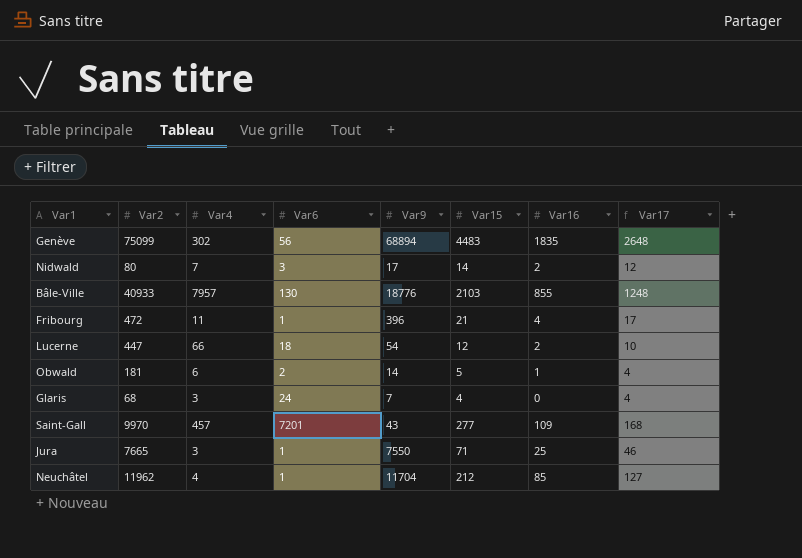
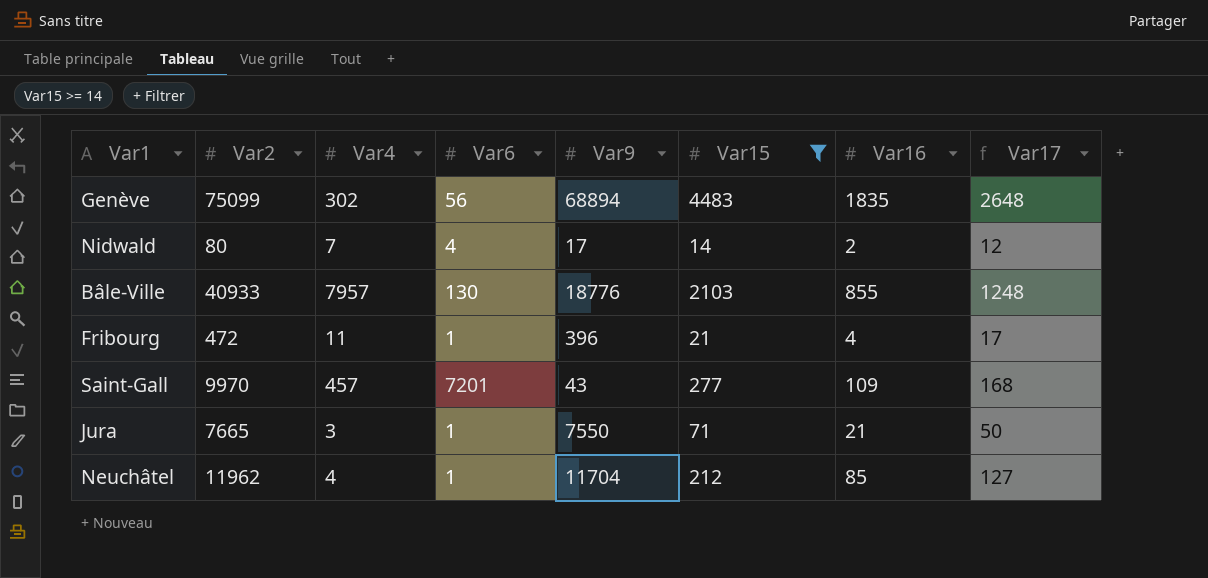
filter: none -> Var15 >= 14
Nidwald | Var6: 3 -> 4
Jura | Var16: 25 -> 21
Jura | Var17: 46 -> 50

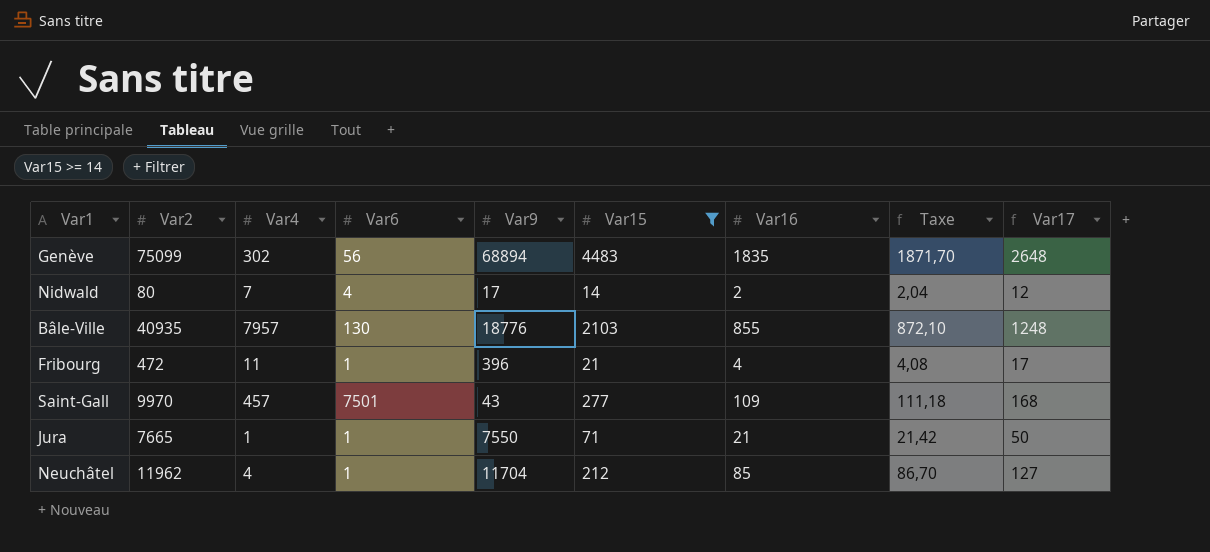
column Taxe | formula: none -> [Var16] * 1,02
Bâle-Ville | Var2: 40933 -> 40935
Saint-Gall | Var6: 7201 -> 7501
Jura | Var4: 3 -> 1

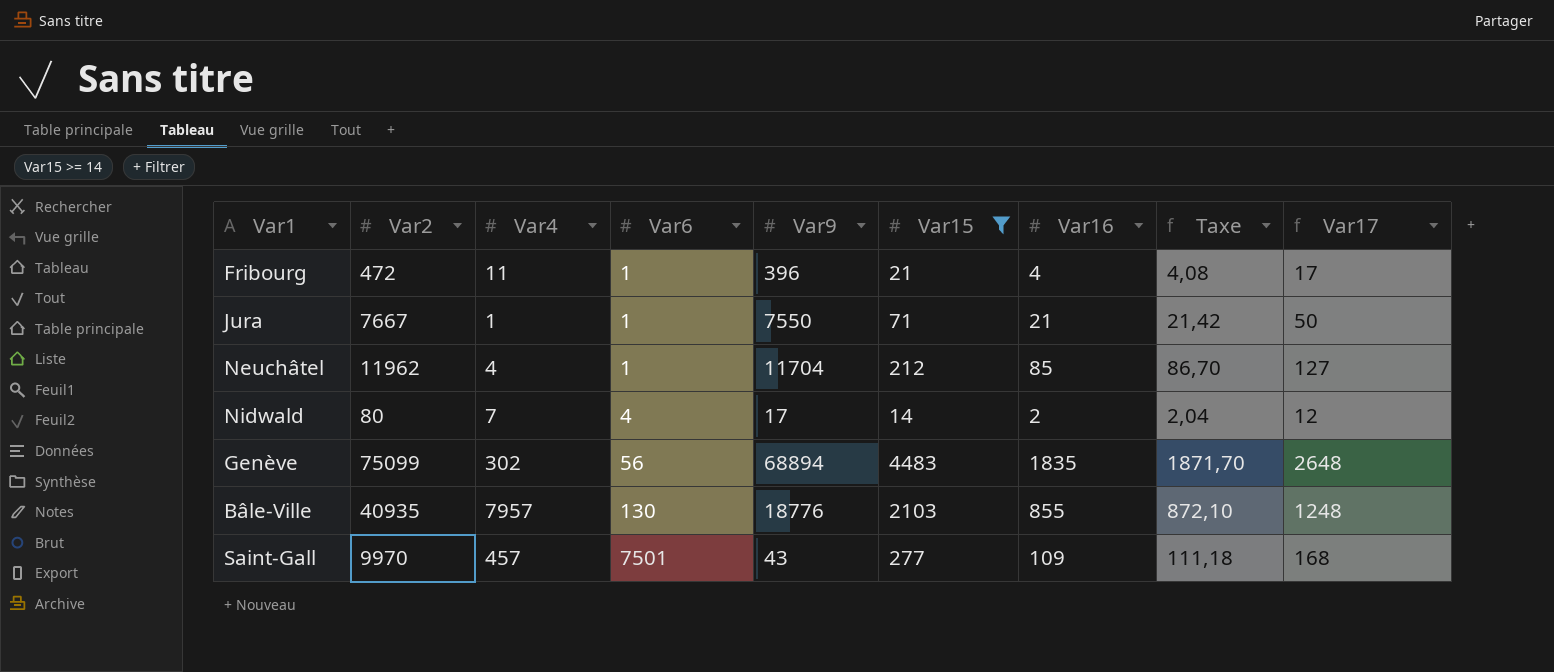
row order: none -> Var6 ascending
Jura | Var2: 7665 -> 7667

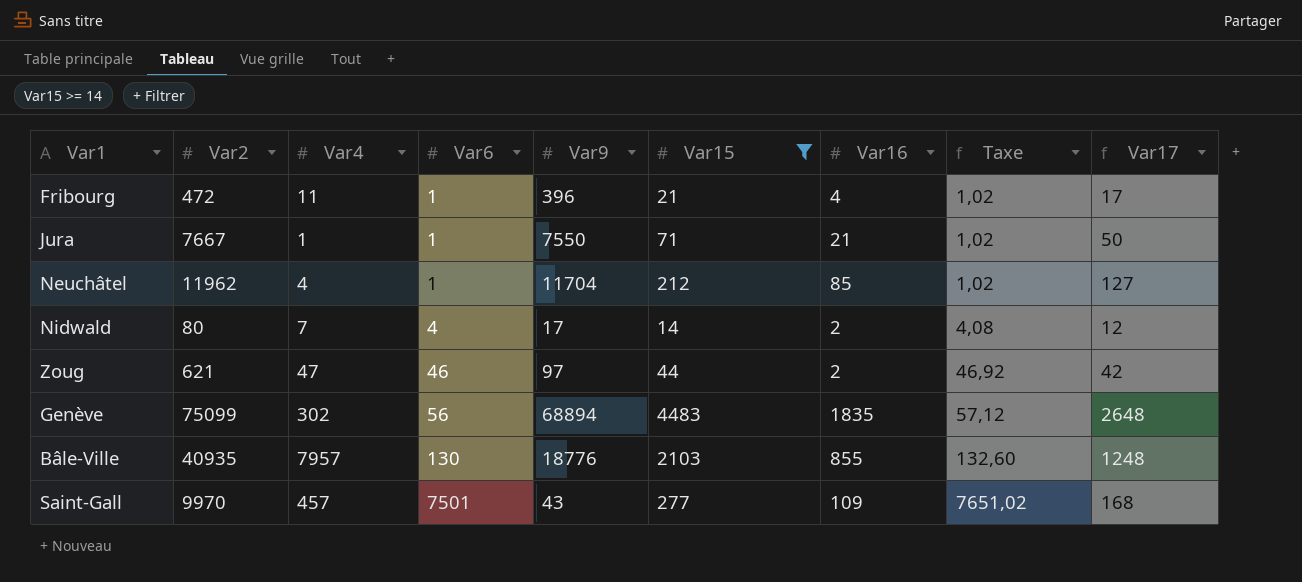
column Taxe | formula: [Var16] * 1,02 -> [Var6] * 1,02
row Zoug: none -> 621 | 47 | 46 | 97 | 44 | 2 | 46,92 | 42

